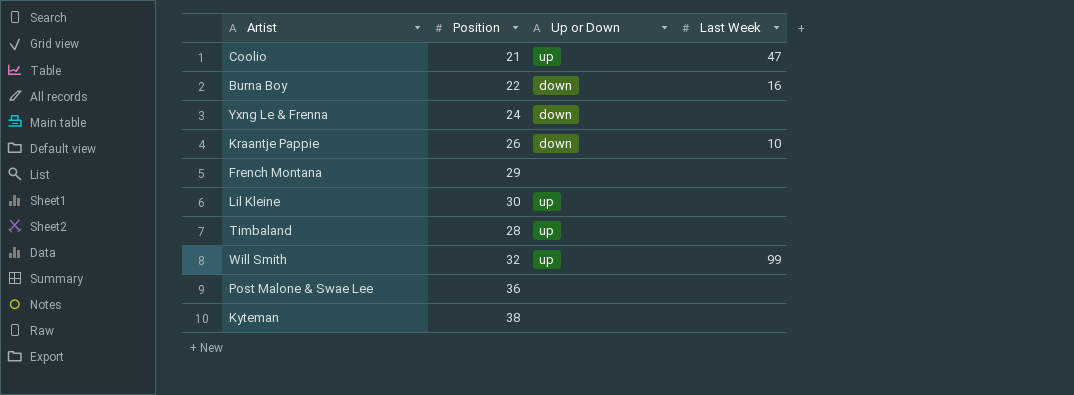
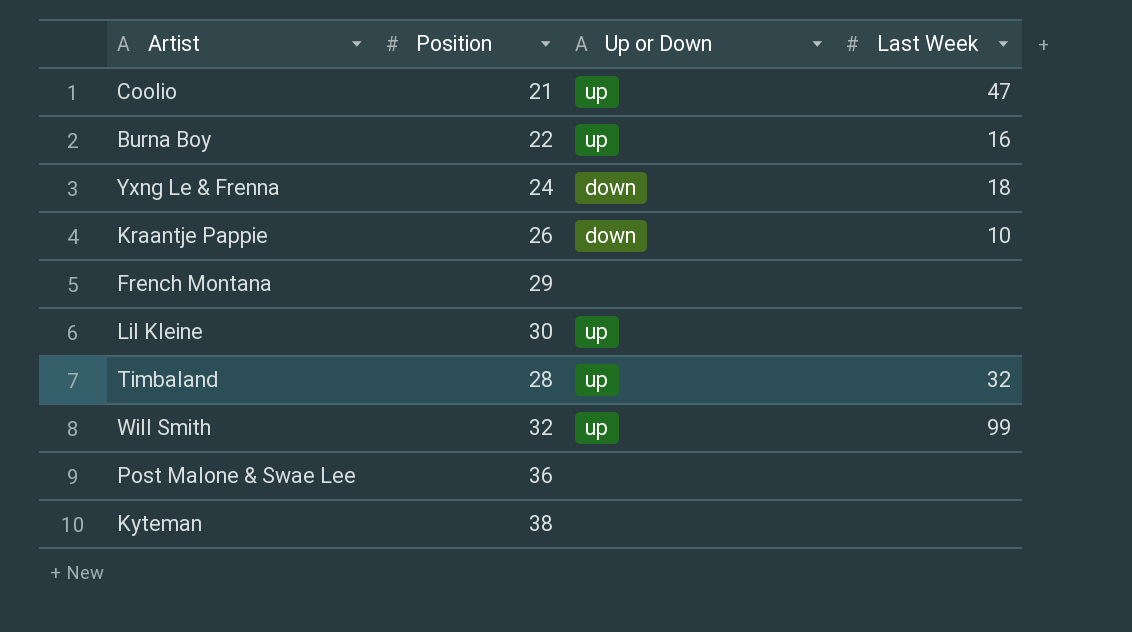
Burna Boy | Up or Down: down -> up
Yxng Le & Frenna | Last Week: none -> 18
Timbaland | Last Week: none -> 32

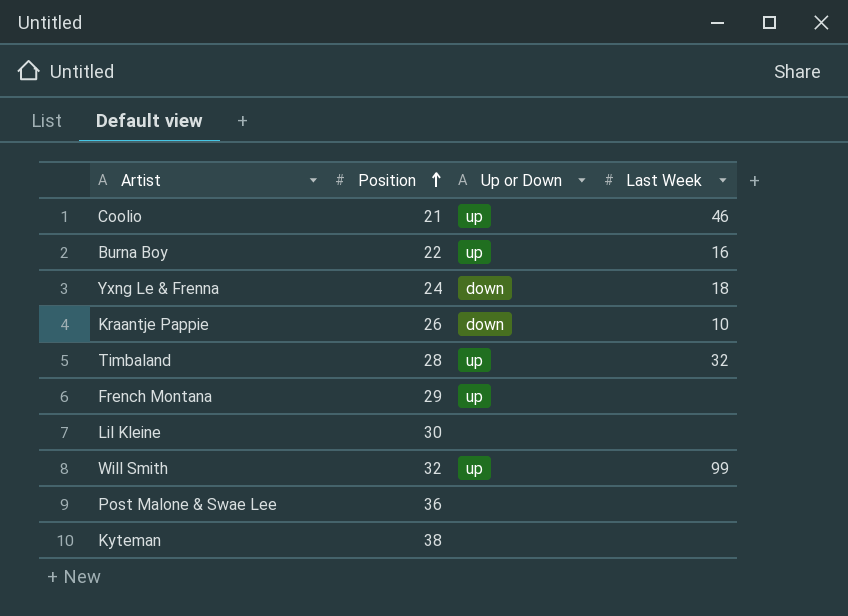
row order: none -> Position ascending
Coolio | Last Week: 47 -> 46
French Montana | Up or Down: none -> up
Lil Kleine | Up or Down: up -> none

